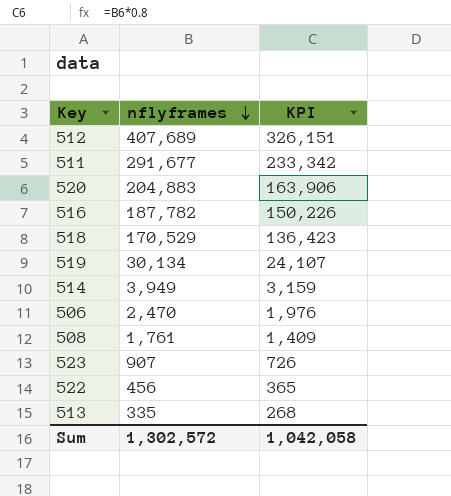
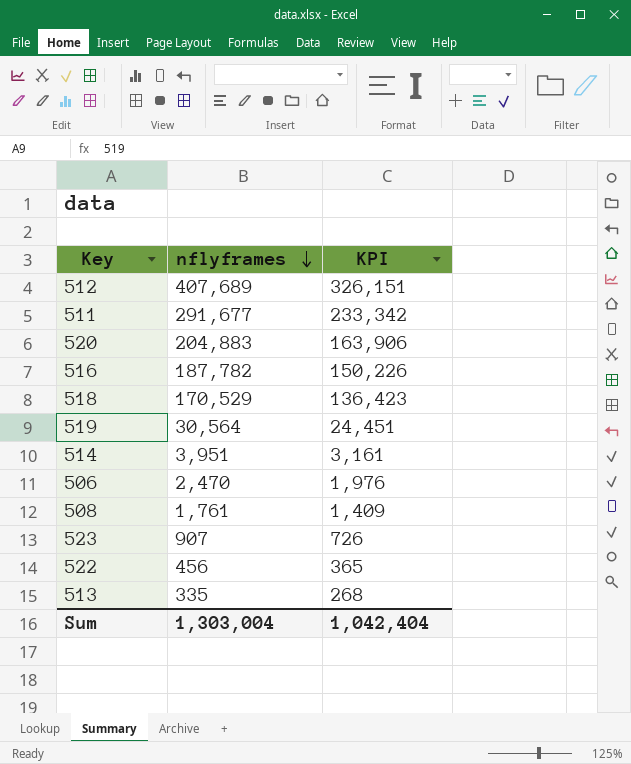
519 | nflyframes: 30,134 -> 30,564
519 | KPI: 24,107 -> 24,451
514 | nflyframes: 3,949 -> 3,951
514 | KPI: 3,159 -> 3,161
Sum | nflyframes: 1,302,572 -> 1,303,004
Sum | KPI: 1,042,058 -> 1,042,404

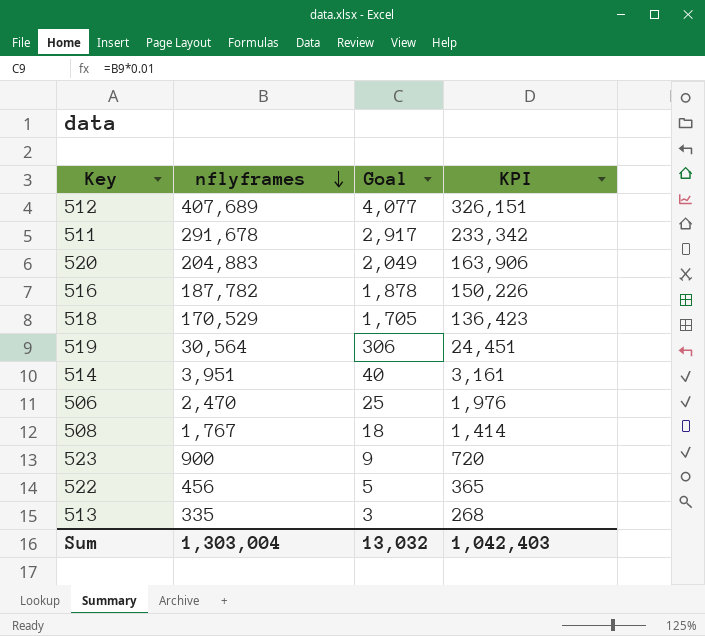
column Goal | formula: none -> [nflyframes] * 0.01
511 | nflyframes: 291,677 -> 291,678
508 | nflyframes: 1,761 -> 1,767
508 | KPI: 1,409 -> 1,414
523 | nflyframes: 907 -> 900
523 | KPI: 726 -> 720
Sum | KPI: 1,042,404 -> 1,042,403

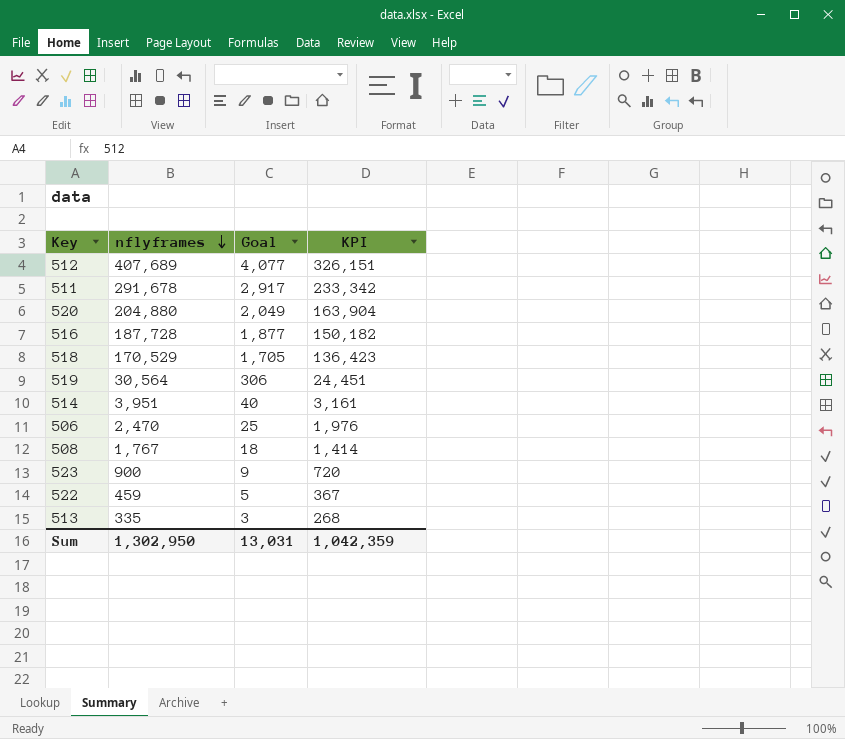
520 | nflyframes: 204,883 -> 204,880
520 | KPI: 163,906 -> 163,904
516 | nflyframes: 187,782 -> 187,728
516 | Goal: 1,878 -> 1,877
516 | KPI: 150,226 -> 150,182
522 | nflyframes: 456 -> 459
522 | KPI: 365 -> 367
Sum | nflyframes: 1,303,004 -> 1,302,950
Sum | Goal: 13,032 -> 13,031
Sum | KPI: 1,042,403 -> 1,042,359

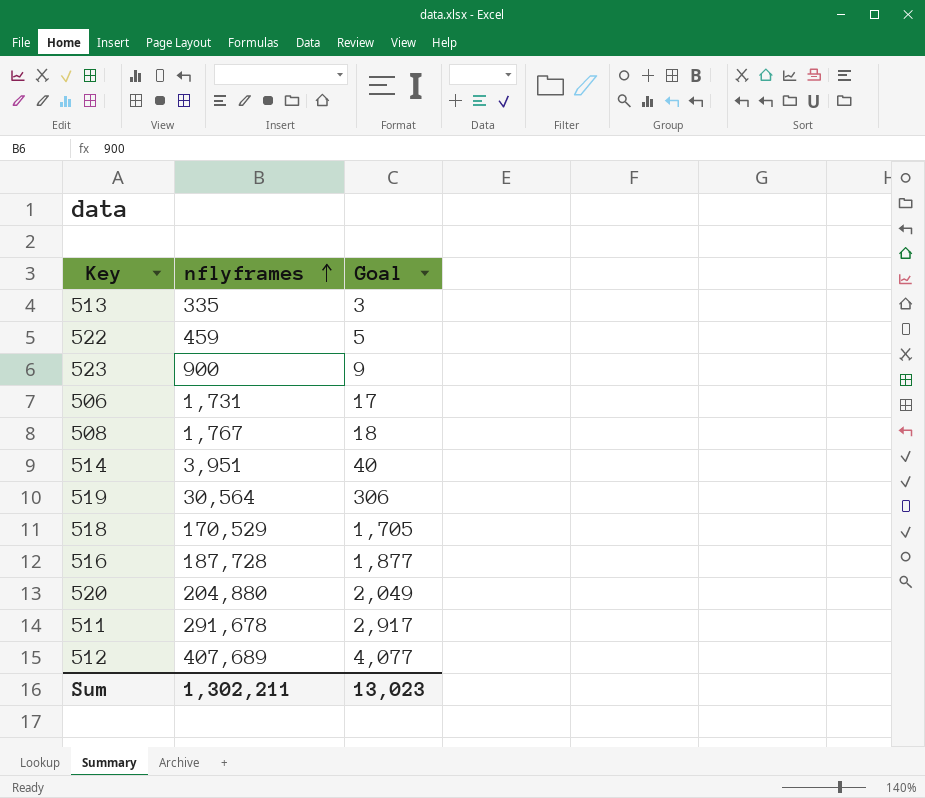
row order: nflyframes descending -> nflyframes ascending
column KPI | formula: [nflyframes] * 0.8 -> none
506 | nflyframes: 2,470 -> 1,731
506 | Goal: 25 -> 17
Sum | nflyframes: 1,302,950 -> 1,302,211
Sum | Goal: 13,031 -> 13,023

